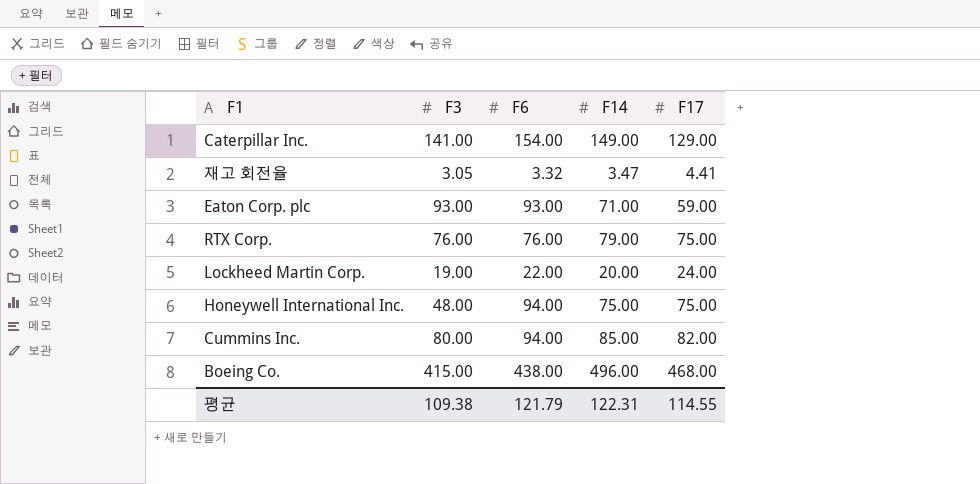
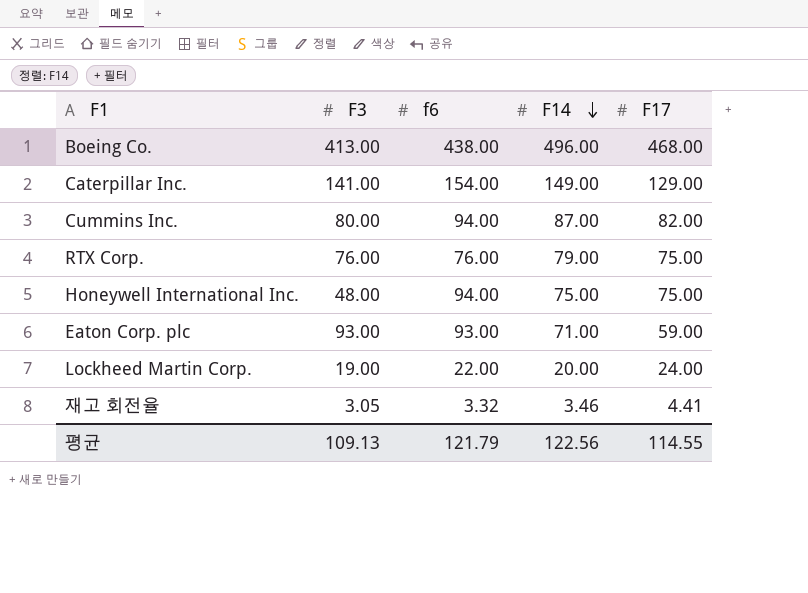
row order: none -> F14 descending
column name: F6 -> f6
Boeing Co. | F3: 415.00 -> 413.00
Cummins Inc. | F14: 85.00 -> 87.00
재고 회전율 | F14: 3.47 -> 3.46
평균 | F3: 109.38 -> 109.13
평균 | F14: 122.31 -> 122.56

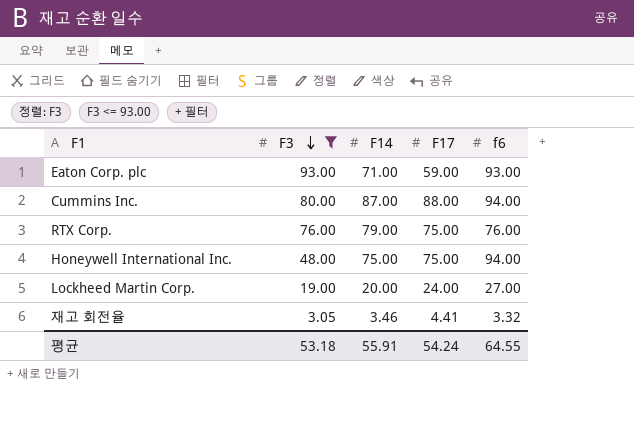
filter: none -> F3 <= 93.00
row order: F14 descending -> F3 descending
column f6 | position: 3 -> 5
Cummins Inc. | F17: 82.00 -> 88.00
Lockheed Martin Corp. | f6: 22.00 -> 27.00
평균 | F3: 109.13 -> 53.18
평균 | F14: 122.56 -> 55.91
평균 | F17: 114.55 -> 54.24
평균 | f6: 121.79 -> 64.55

